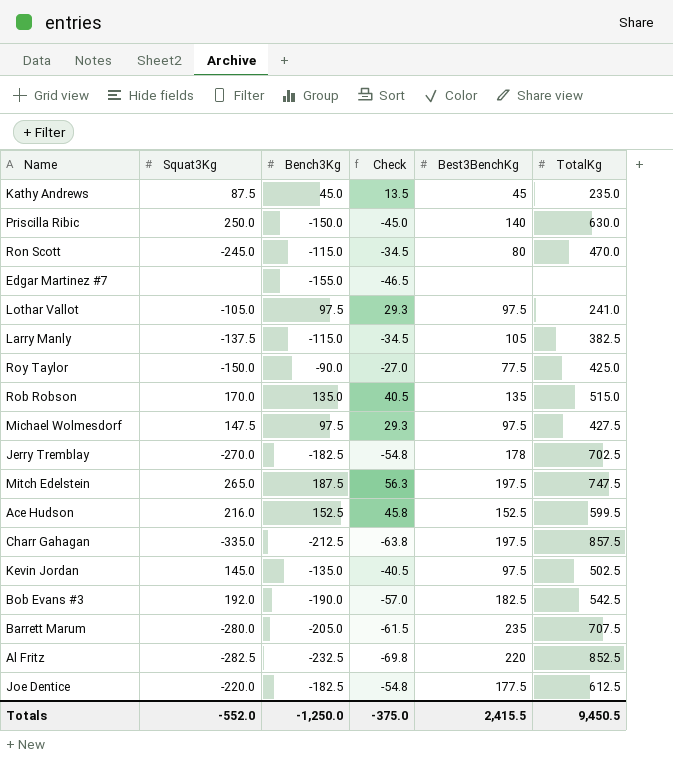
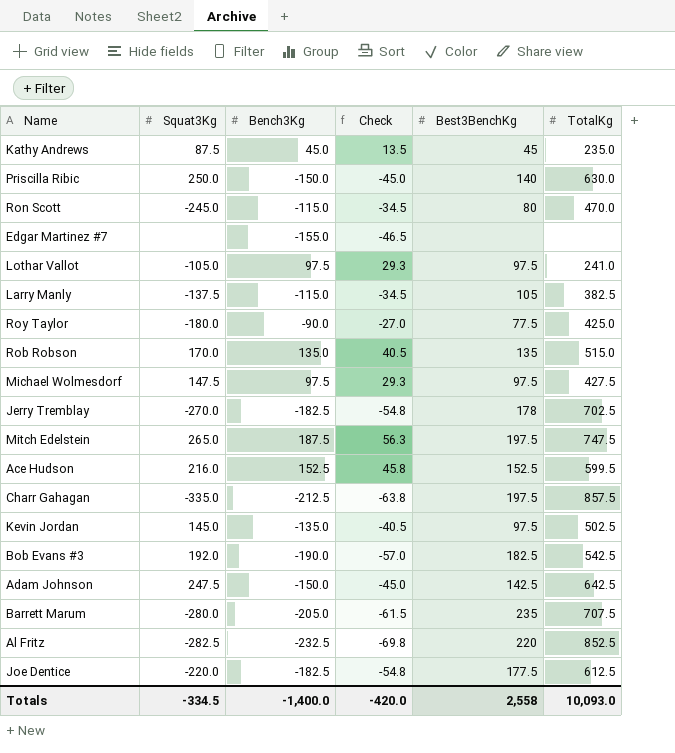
Roy Taylor | Squat3Kg: -150.0 -> -180.0
row Adam Johnson: none -> 247.5 | -150.0 | -45.0 | 142.5 | 642.5
Totals | Squat3Kg: -552.0 -> -334.5
Totals | Bench3Kg: -1,250.0 -> -1,400.0
Totals | Check: -375.0 -> -420.0
Totals | Best3BenchKg: 2,415.5 -> 2,558
Totals | TotalKg: 9,450.5 -> 10,093.0

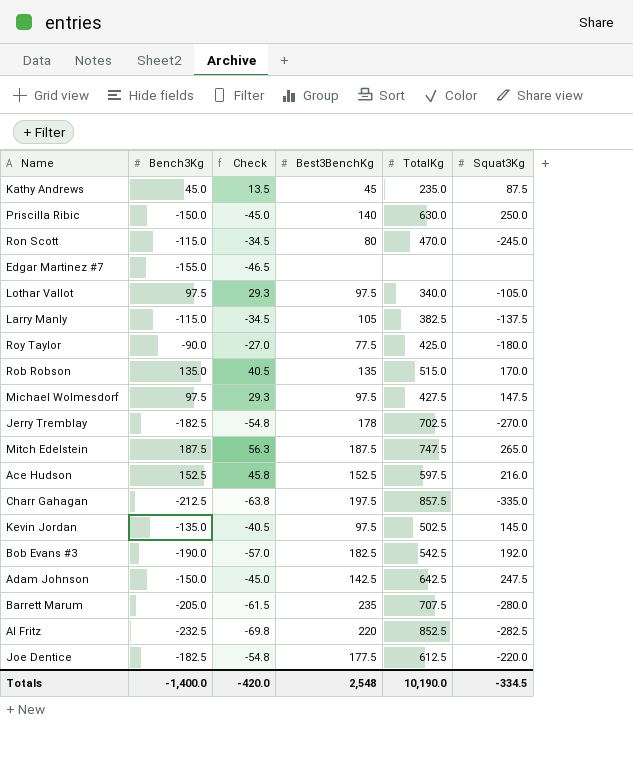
column Squat3Kg | position: 2 -> 6
Lothar Vallot | TotalKg: 241.0 -> 340.0
Mitch Edelstein | Best3BenchKg: 197.5 -> 187.5
Ace Hudson | TotalKg: 599.5 -> 597.5
Totals | Best3BenchKg: 2,558 -> 2,548
Totals | TotalKg: 10,093.0 -> 10,190.0

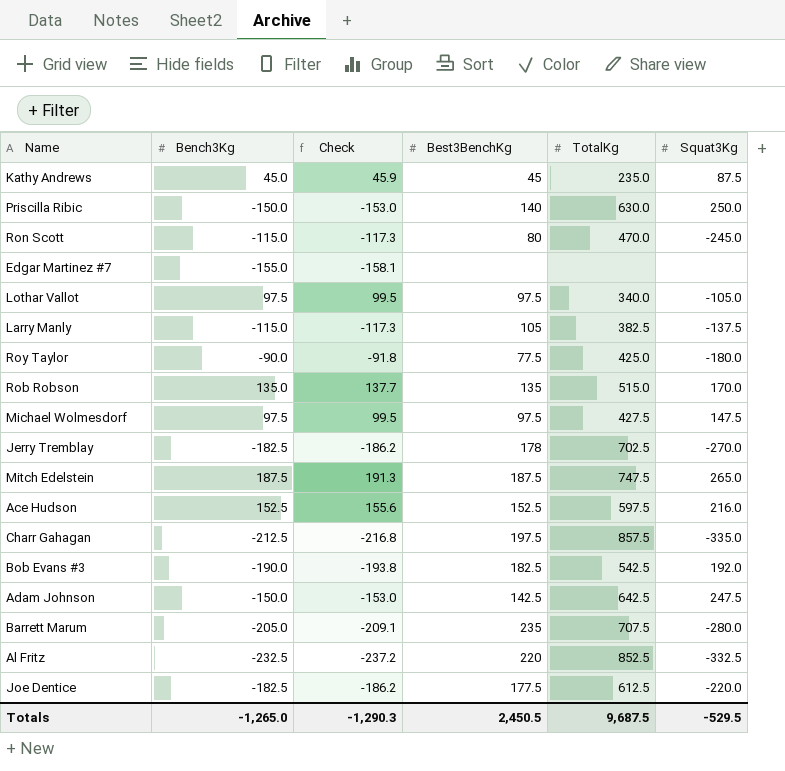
column Check | formula: [Bench3Kg] * 0.3 -> [Bench3Kg] * 1.02
row Kevin Jordan: -135.0 | -40.5 | 97.5 | 502.5 | 145.0 -> none
Al Fritz | Squat3Kg: -282.5 -> -332.5
Totals | Bench3Kg: -1,400.0 -> -1,265.0
Totals | Check: -420.0 -> -1,290.3
Totals | Best3BenchKg: 2,548 -> 2,450.5
Totals | TotalKg: 10,190.0 -> 9,687.5
Totals | Squat3Kg: -334.5 -> -529.5

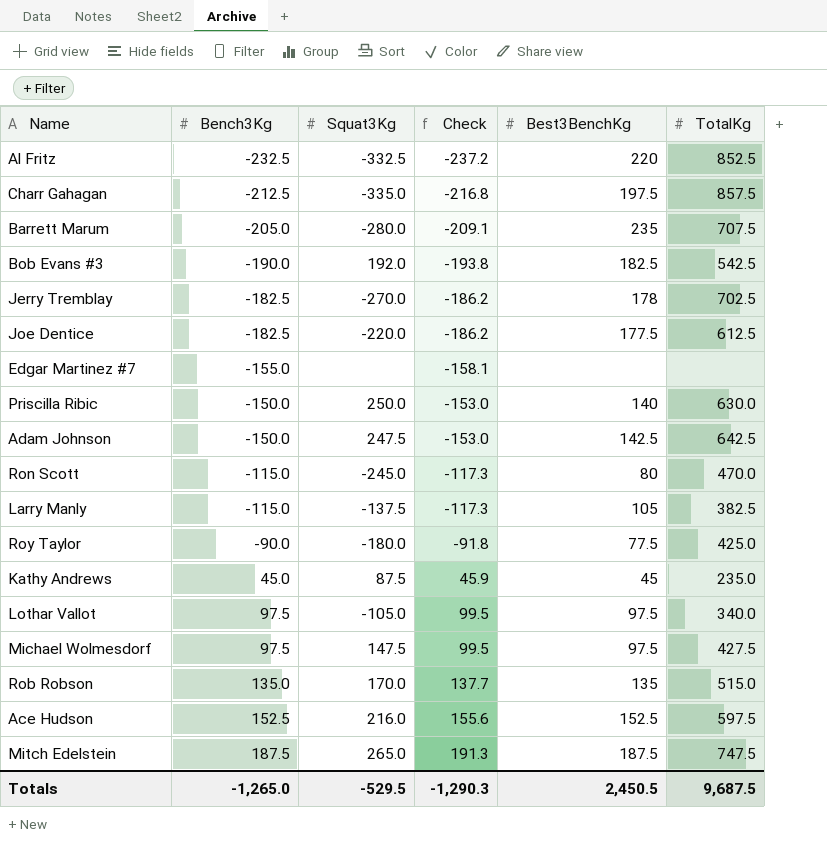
row order: none -> Bench3Kg ascending
column Squat3Kg | position: 6 -> 3

